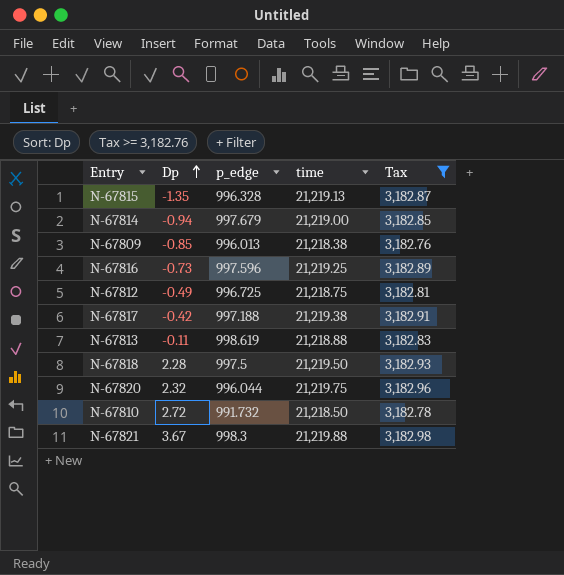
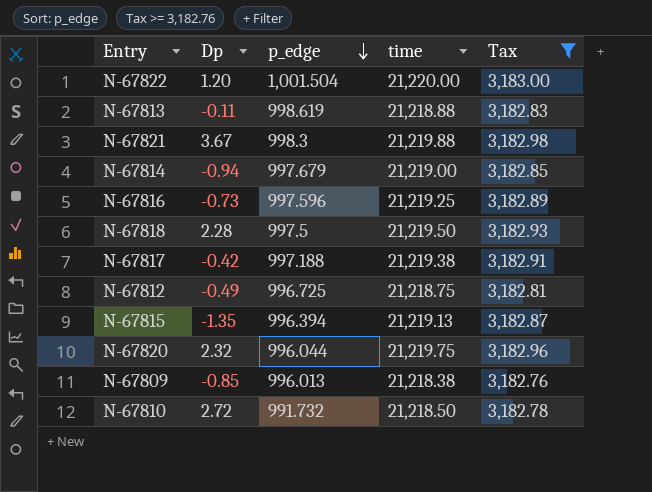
row order: Dp ascending -> p_edge descending
row N-67822: none -> 1.20 | 1,001.504 | 21,220.00 | 3,183.00
N-67815 | p_edge: 996.328 -> 996.394

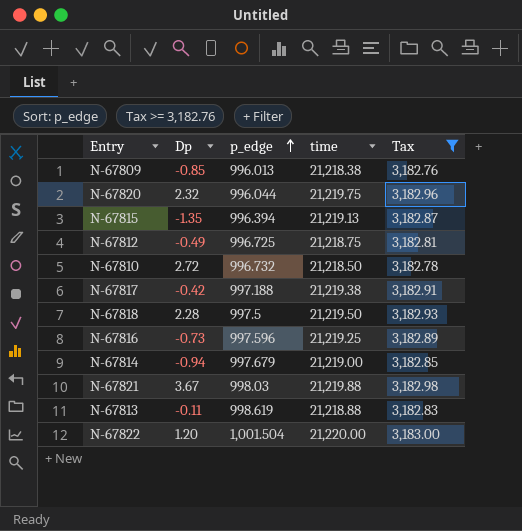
row order: p_edge descending -> p_edge ascending
N-67810 | p_edge: 991.732 -> 996.732
N-67821 | p_edge: 998.3 -> 998.03

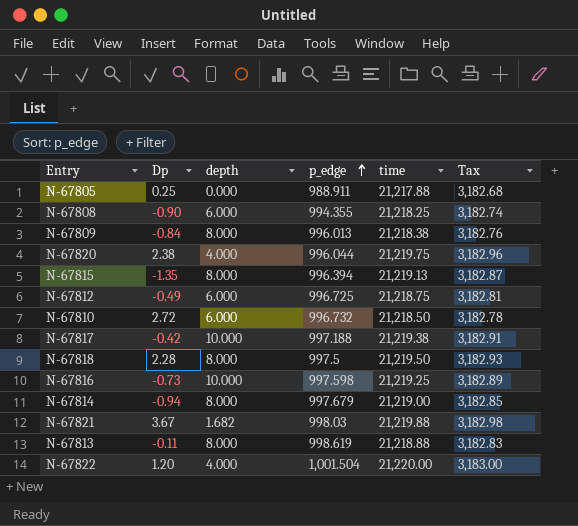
filter: Tax >= 3,182.76 -> none
column depth | position: none -> 3
N-67809 | Dp: -0.85 -> -0.84
N-67820 | Dp: 2.32 -> 2.38
N-67816 | p_edge: 997.596 -> 997.598

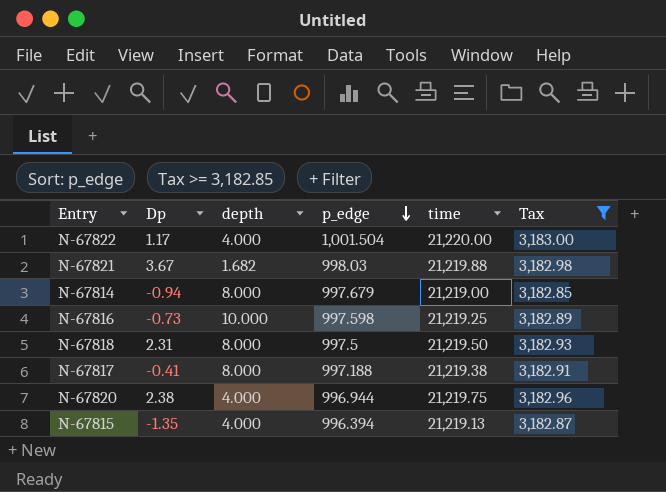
filter: none -> Tax >= 3,182.85
row order: p_edge ascending -> p_edge descending
N-67822 | Dp: 1.20 -> 1.17
N-67818 | Dp: 2.28 -> 2.31
N-67817 | Dp: -0.42 -> -0.41
N-67817 | depth: 10.000 -> 8.000
N-67820 | p_edge: 996.044 -> 996.944
N-67815 | depth: 8.000 -> 4.000

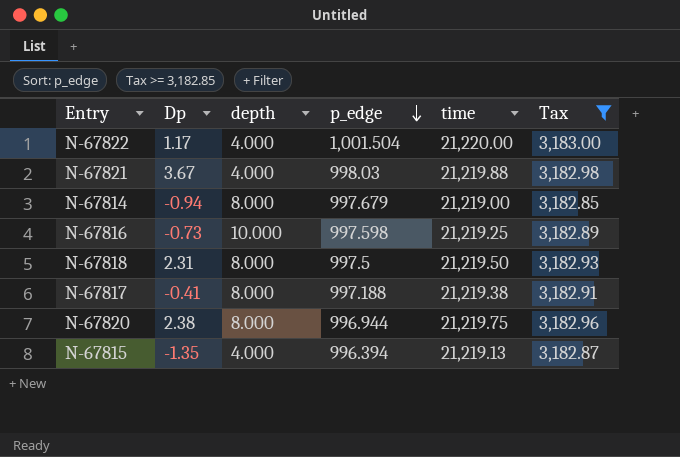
N-67821 | depth: 1.682 -> 4.000
N-67820 | depth: 4.000 -> 8.000

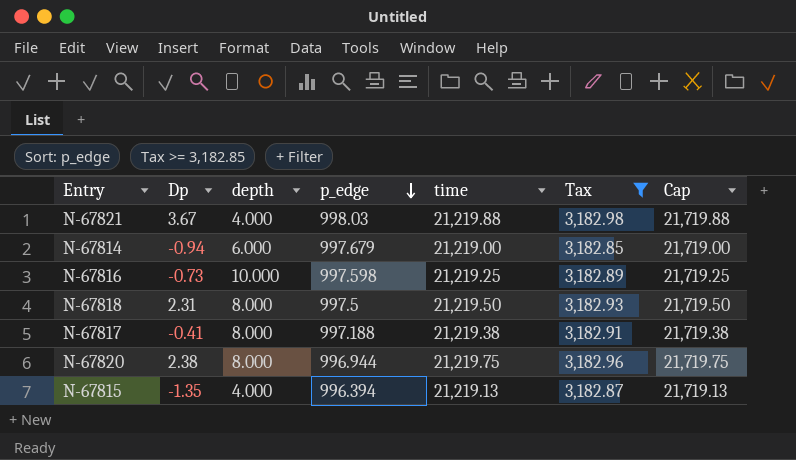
column Cap | formula: none -> [time] + 500
row N-67822: 1.17 | 4.000 | 1,001.504 | 21,220.00 | 3,183.00 -> none
N-67814 | depth: 8.000 -> 6.000

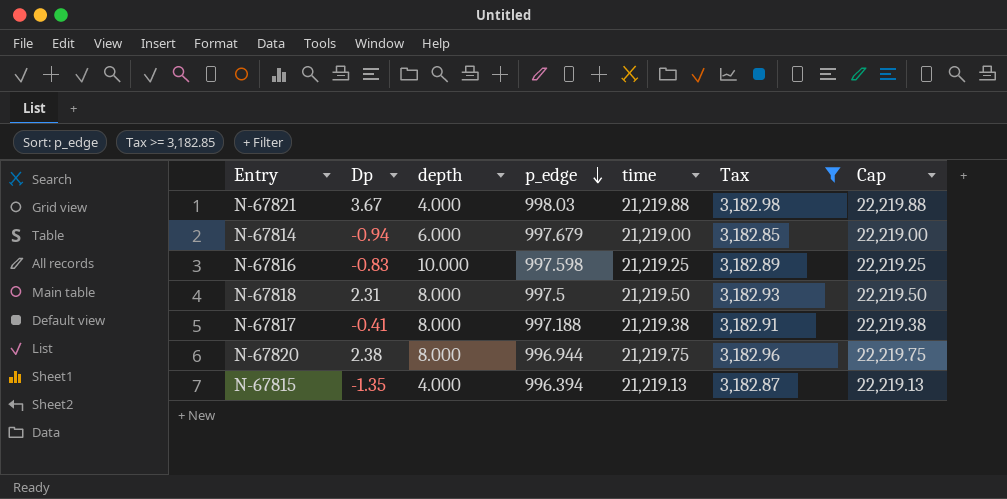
column Cap | formula: [time] + 500 -> [time] + 1000
N-67816 | Dp: -0.73 -> -0.83

